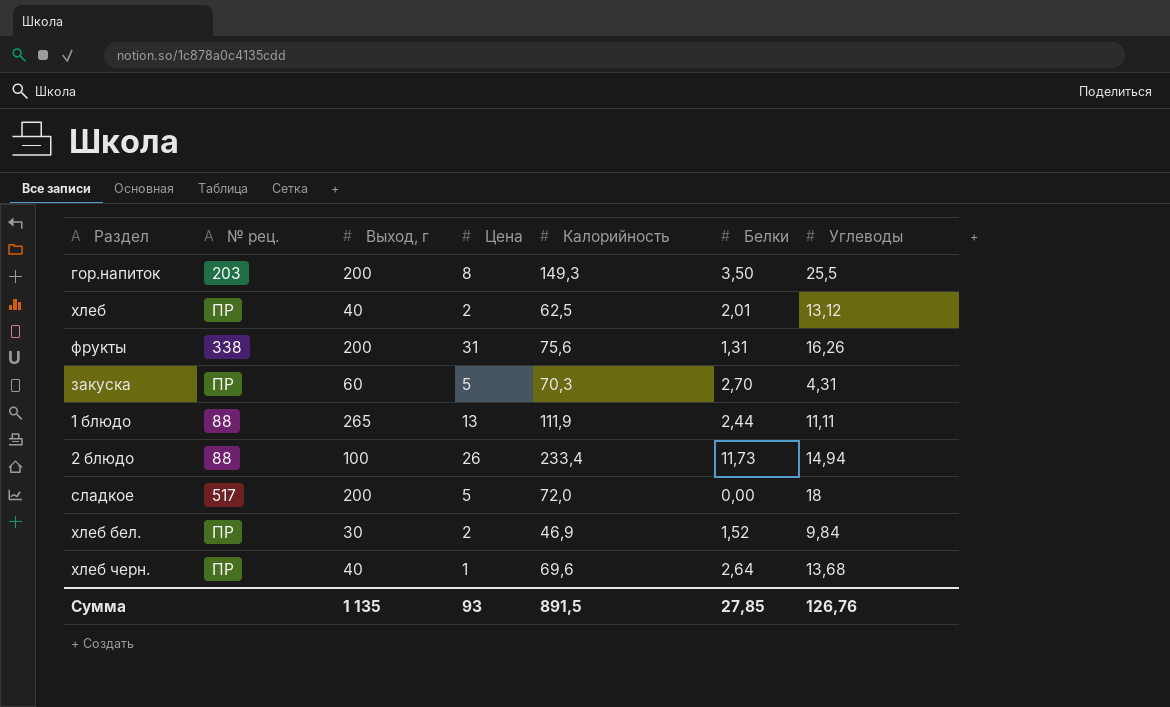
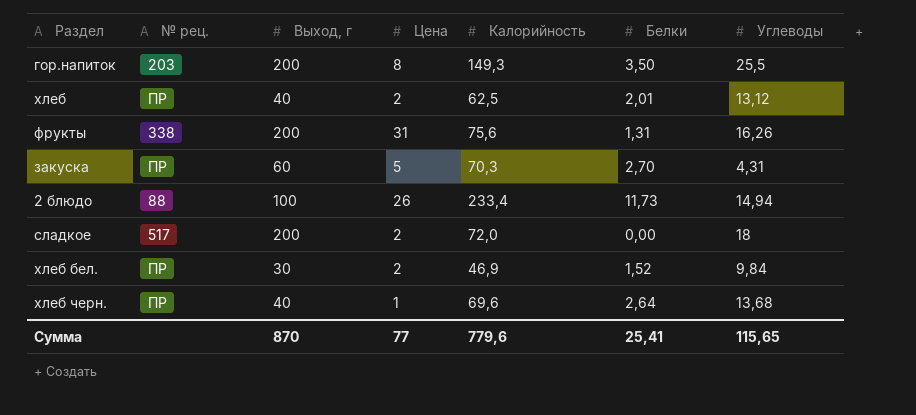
row 1 блюдо: 88 | 265 | 13 | 111,9 | 2,44 | 11,11 -> none
сладкое | Цена: 5 -> 2
Сумма | Выход, г: 1 135 -> 870
Сумма | Цена: 93 -> 77
Сумма | Калорийность: 891,5 -> 779,6
Сумма | Белки: 27,85 -> 25,41
Сумма | Углеводы: 126,76 -> 115,65

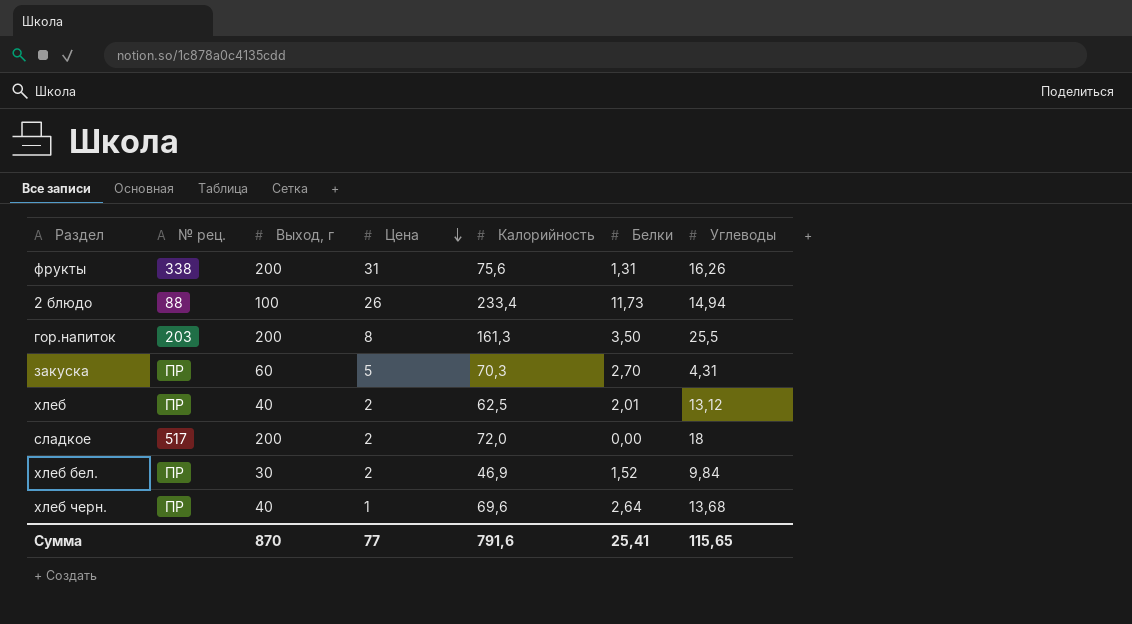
row order: none -> Цена descending
гор.напиток | Калорийность: 149,3 -> 161,3
Сумма | Калорийность: 779,6 -> 791,6

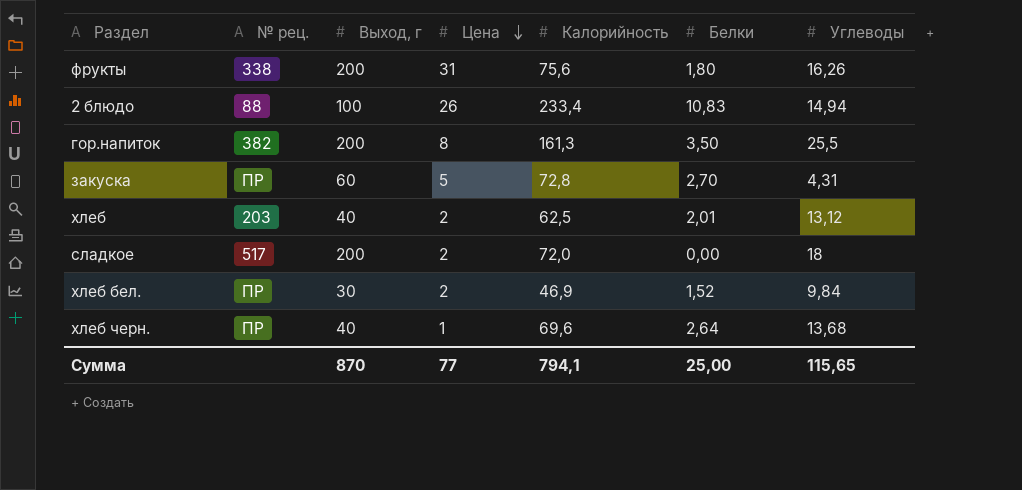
фрукты | Белки: 1,31 -> 1,80
2 блюдо | Белки: 11,73 -> 10,83
гор.напиток | № рец.: 203 -> 382
закуска | Калорийность: 70,3 -> 72,8
хлеб | № рец.: ПР -> 203
Сумма | Калорийность: 791,6 -> 794,1
Сумма | Белки: 25,41 -> 25,00

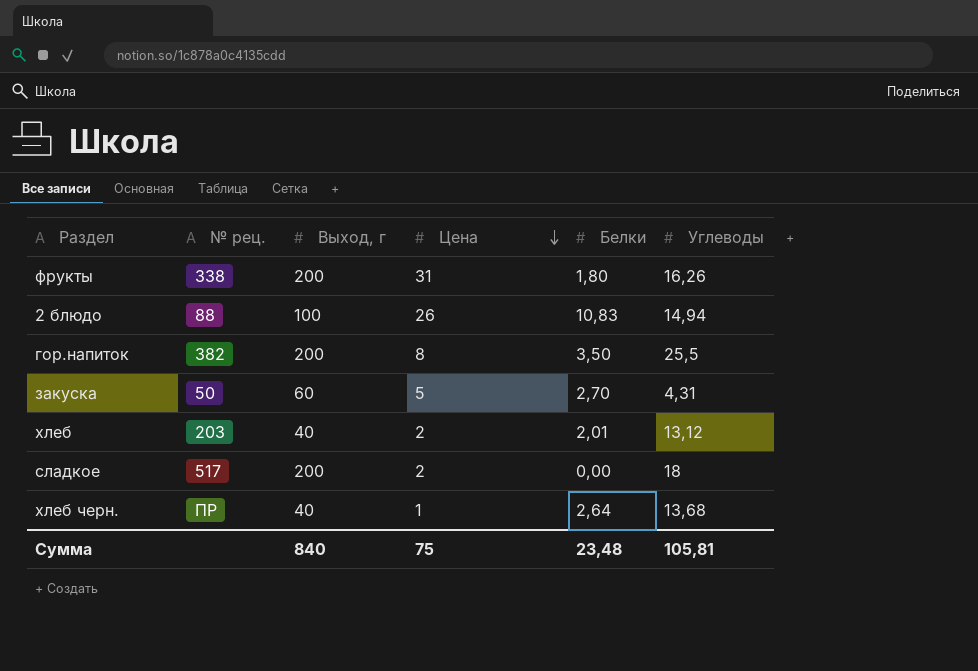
column Калорийность | position: 5 -> none
row хлеб бел.: ПР | 30 | 2 | 46,9 | 1,52 | 9,84 -> none
закуска | № рец.: ПР -> 50
Сумма | Выход, г: 870 -> 840
Сумма | Цена: 77 -> 75
Сумма | Белки: 25,00 -> 23,48
Сумма | Углеводы: 115,65 -> 105,81

